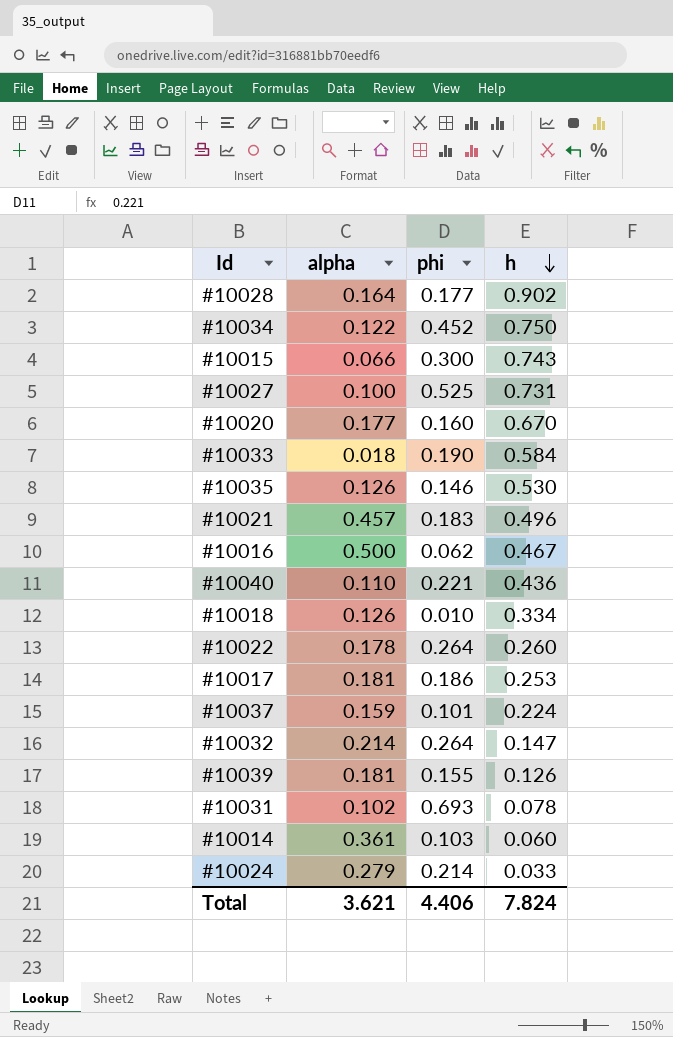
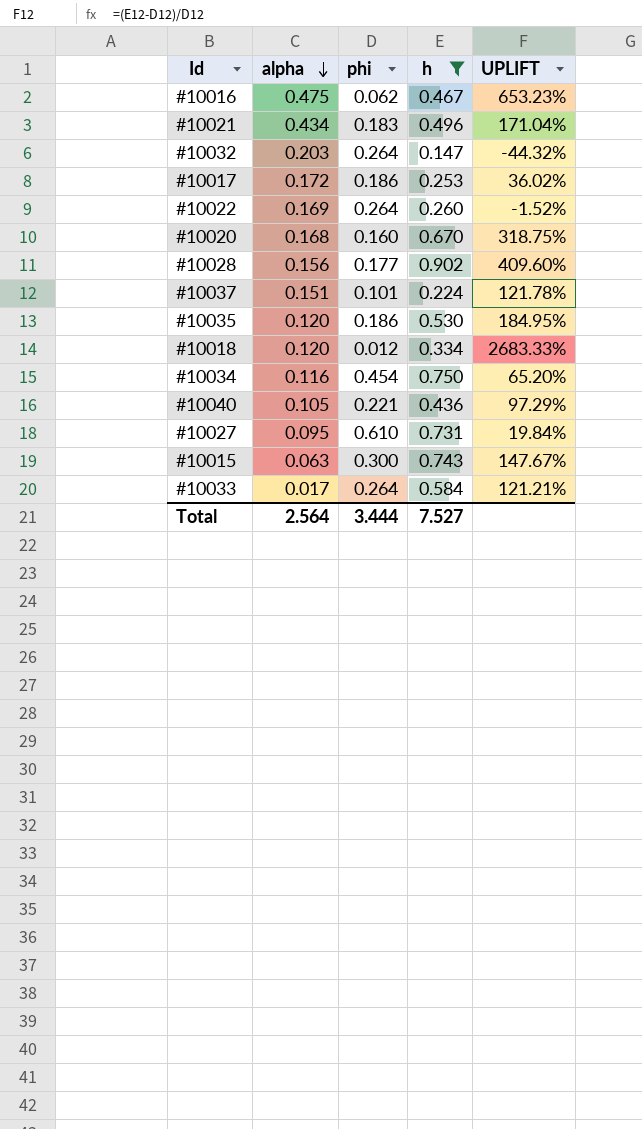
filter: none -> h >= 0.147
row order: h descending -> alpha descending
column UPLIFT | formula: none -> ([h] - [phi]) / [phi]
#10016 | alpha: 0.500 -> 0.475
#10021 | alpha: 0.457 -> 0.434
#10032 | alpha: 0.214 -> 0.203
#10017 | alpha: 0.181 -> 0.172
#10022 | alpha: 0.178 -> 0.169
#10020 | alpha: 0.177 -> 0.168
#10028 | alpha: 0.164 -> 0.156
#10037 | alpha: 0.159 -> 0.151
#10035 | alpha: 0.126 -> 0.120
#10035 | phi: 0.146 -> 0.186
#10018 | alpha: 0.126 -> 0.120
#10018 | phi: 0.010 -> 0.012
#10034 | alpha: 0.122 -> 0.116
#10034 | phi: 0.452 -> 0.454
#10040 | alpha: 0.110 -> 0.105
#10027 | alpha: 0.100 -> 0.095
#10027 | phi: 0.525 -> 0.610
#10015 | alpha: 0.066 -> 0.063
#10033 | alpha: 0.018 -> 0.017
#10033 | phi: 0.190 -> 0.264
Total | alpha: 3.621 -> 2.564
Total | phi: 4.406 -> 3.444
Total | h: 7.824 -> 7.527

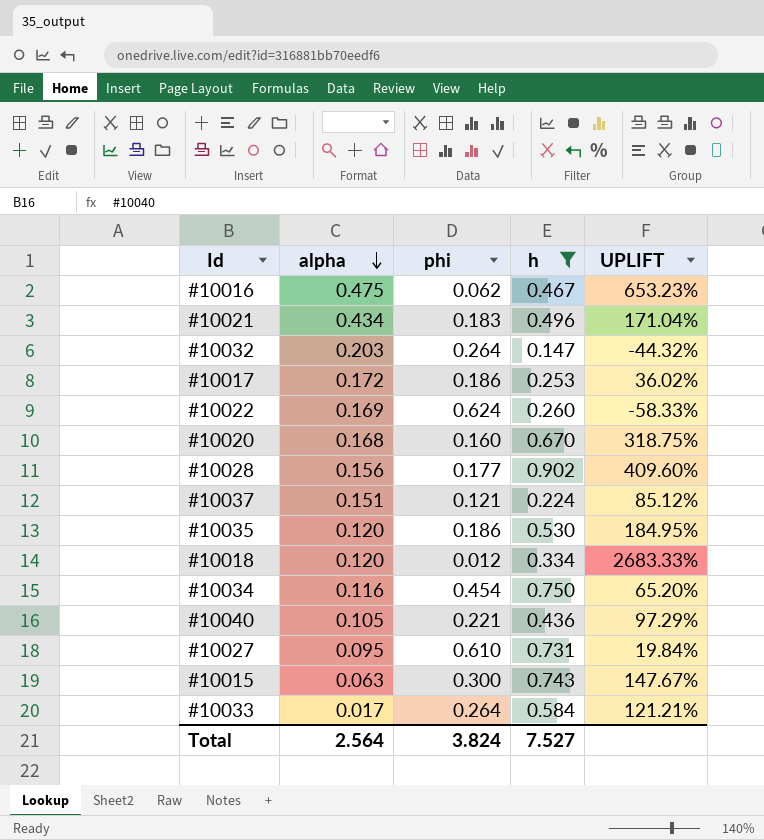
#10022 | phi: 0.264 -> 0.624
#10022 | UPLIFT: -1.52% -> -58.33%
#10037 | phi: 0.101 -> 0.121
#10037 | UPLIFT: 121.78% -> 85.12%
Total | phi: 3.444 -> 3.824

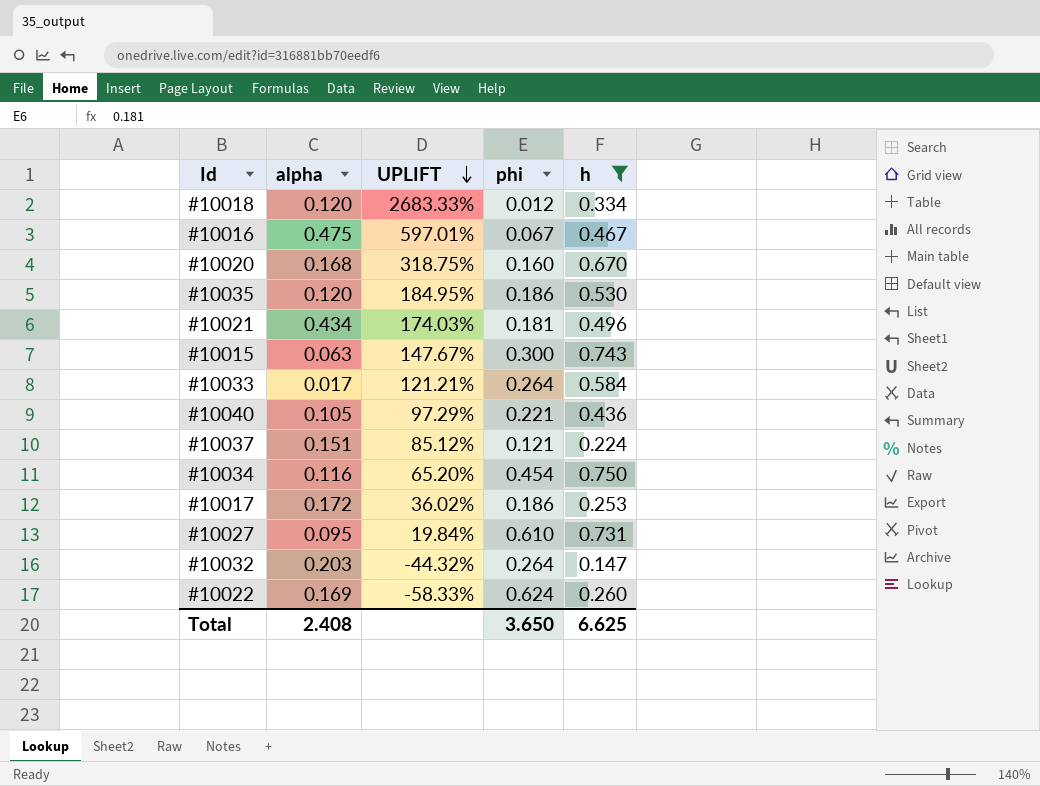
row order: alpha descending -> UPLIFT descending
column UPLIFT | position: 5 -> 3
row #10028: 0.156 | 0.177 | 0.902 | 409.60% -> none
#10016 | UPLIFT: 653.23% -> 597.01%
#10016 | phi: 0.062 -> 0.067
#10021 | UPLIFT: 171.04% -> 174.03%
#10021 | phi: 0.183 -> 0.181
Total | alpha: 2.564 -> 2.408
Total | phi: 3.824 -> 3.650
Total | h: 7.527 -> 6.625

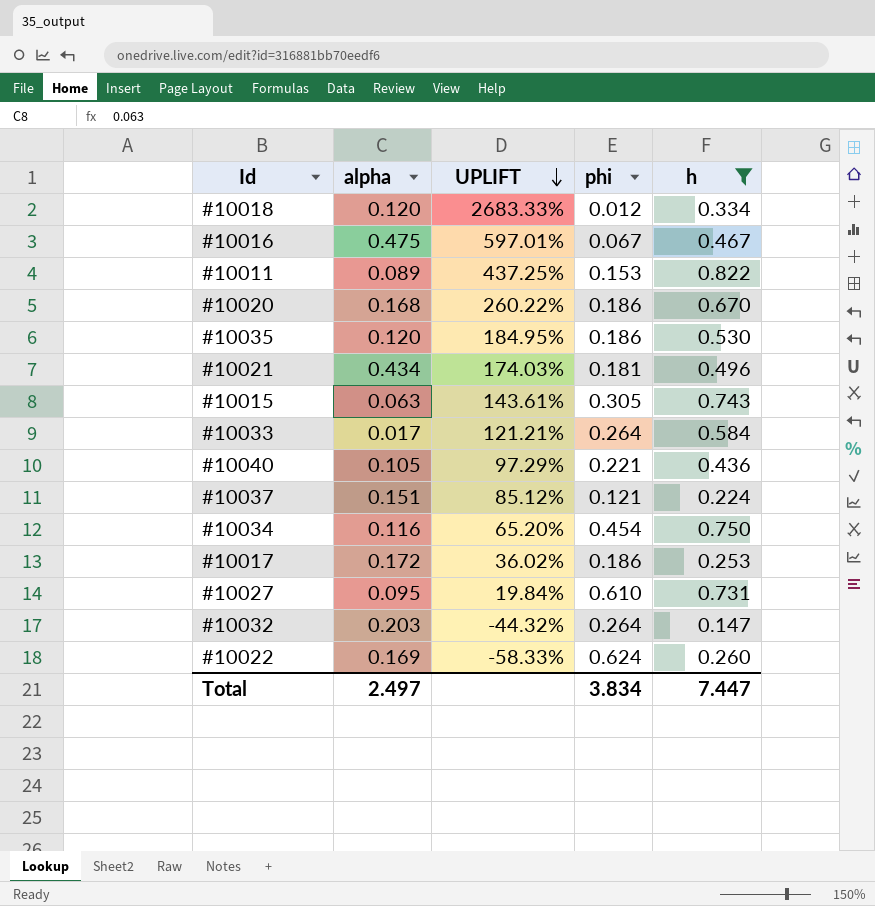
row #10011: none -> 0.089 | 437.25% | 0.153 | 0.822
#10020 | UPLIFT: 318.75% -> 260.22%
#10020 | phi: 0.160 -> 0.186
#10015 | UPLIFT: 147.67% -> 143.61%
#10015 | phi: 0.300 -> 0.305
Total | alpha: 2.408 -> 2.497
Total | phi: 3.650 -> 3.834
Total | h: 6.625 -> 7.447

